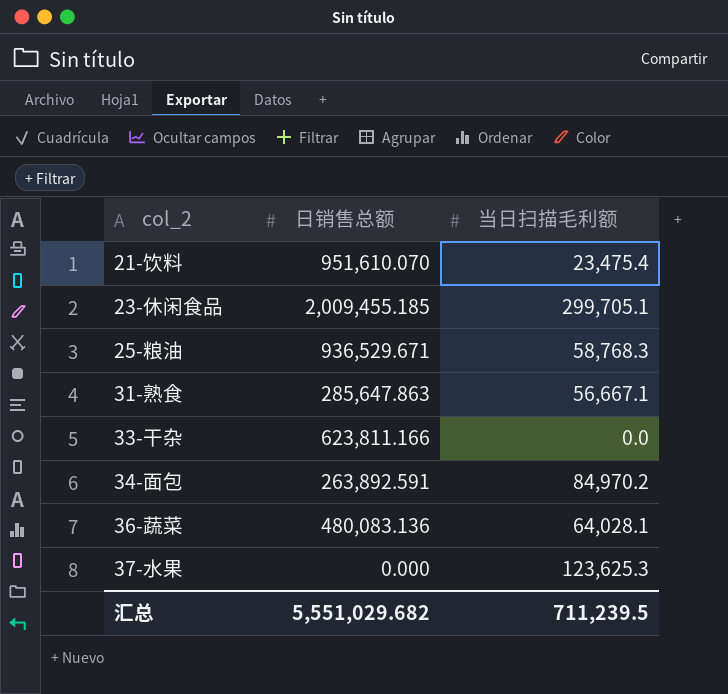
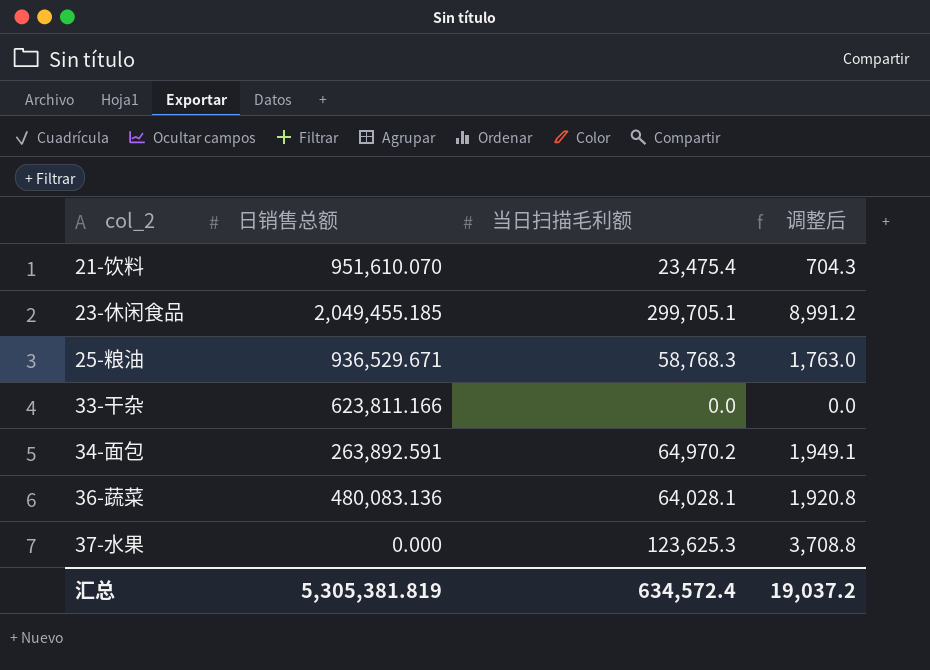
column 调整后 | formula: none -> [当日扫描毛利额] * 0.03
row 31-熟食: 285,647.863 | 56,667.1 -> none
23-休闲食品 | 日销售总额: 2,009,455.185 -> 2,049,455.185
34-面包 | 当日扫描毛利额: 84,970.2 -> 64,970.2
汇总 | 日销售总额: 5,551,029.682 -> 5,305,381.819
汇总 | 当日扫描毛利额: 711,239.5 -> 634,572.4

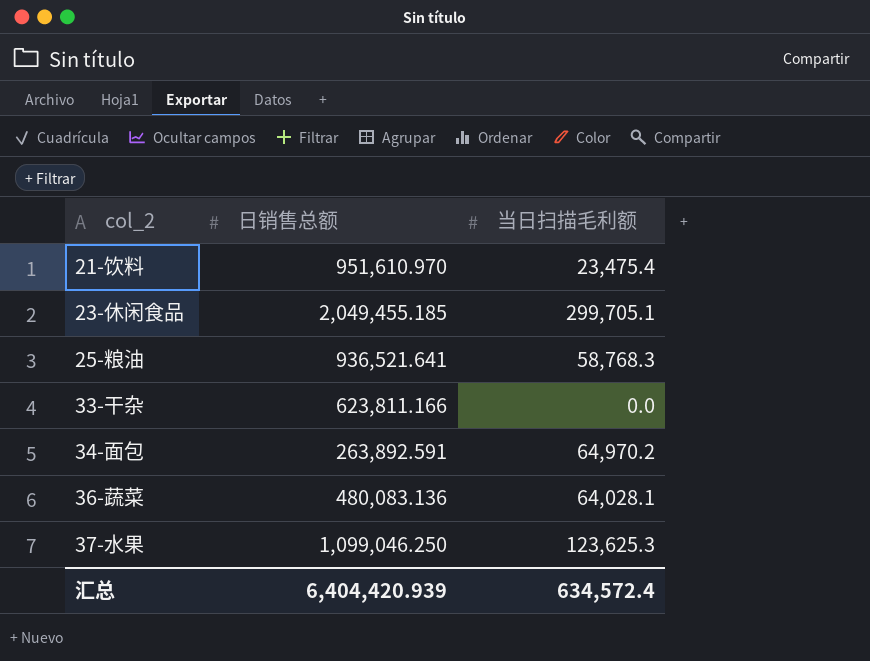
column 调整后 | formula: [当日扫描毛利额] * 0.03 -> none
21-饮料 | 日销售总额: 951,610.070 -> 951,610.970
25-粮油 | 日销售总额: 936,529.671 -> 936,521.641
37-水果 | 日销售总额: 0.000 -> 1,099,046.250
汇总 | 日销售总额: 5,305,381.819 -> 6,404,420.939

